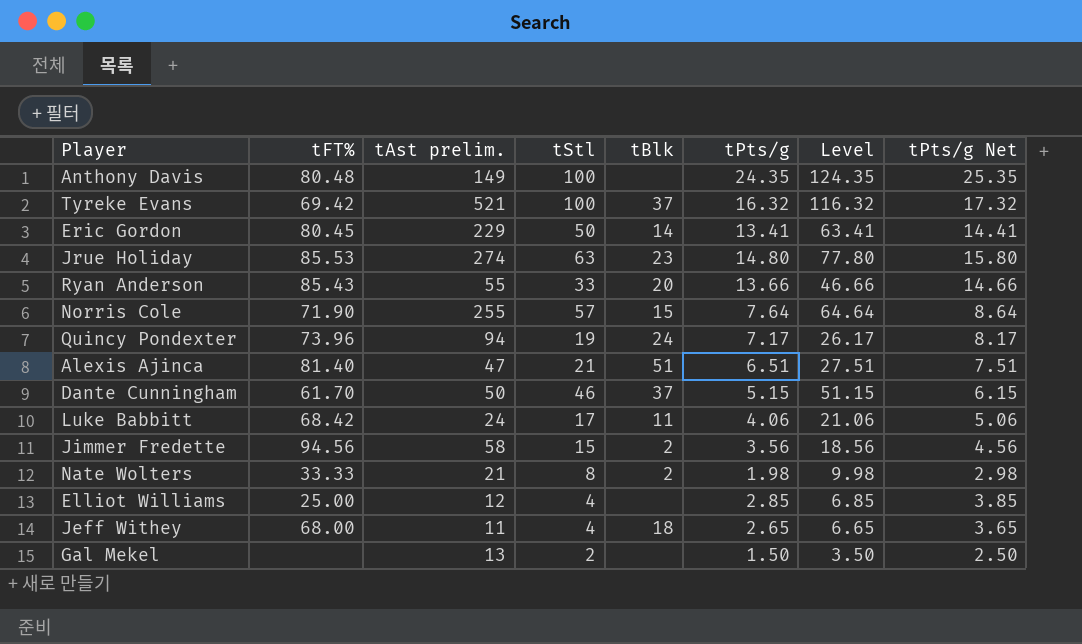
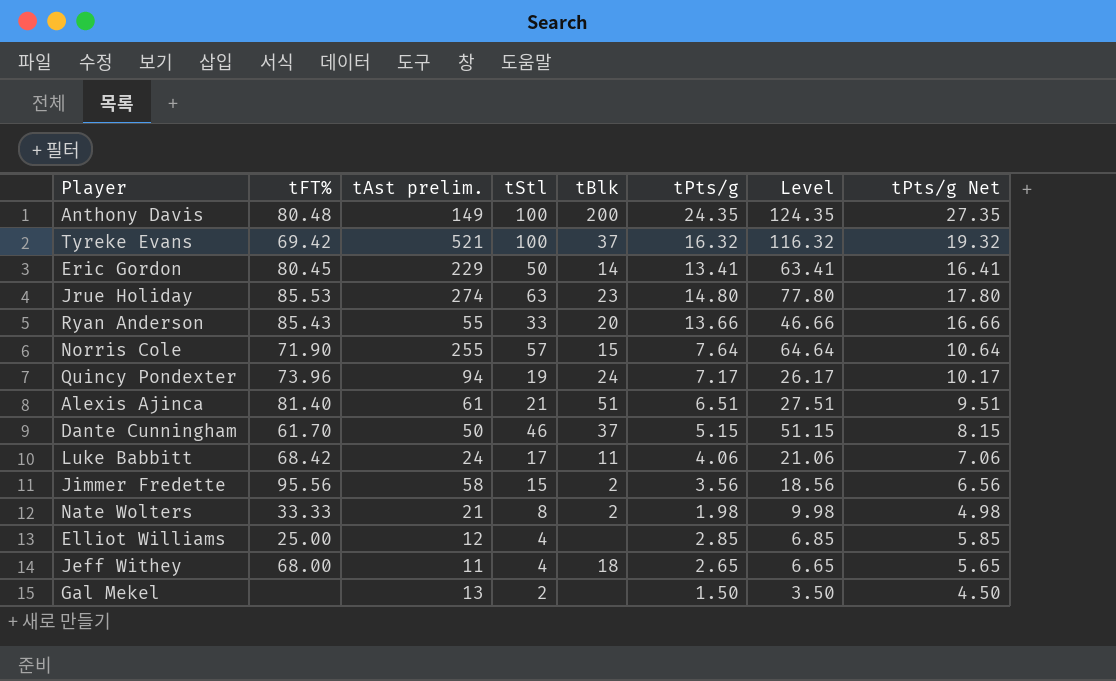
column tPts/g Net | formula: [tPts/g] + 1 -> [tPts/g] + 3
Anthony Davis | tBlk: none -> 200
Alexis Ajinca | tAst prelim.: 47 -> 61
Jimmer Fredette | tFT%: 94.56 -> 95.56

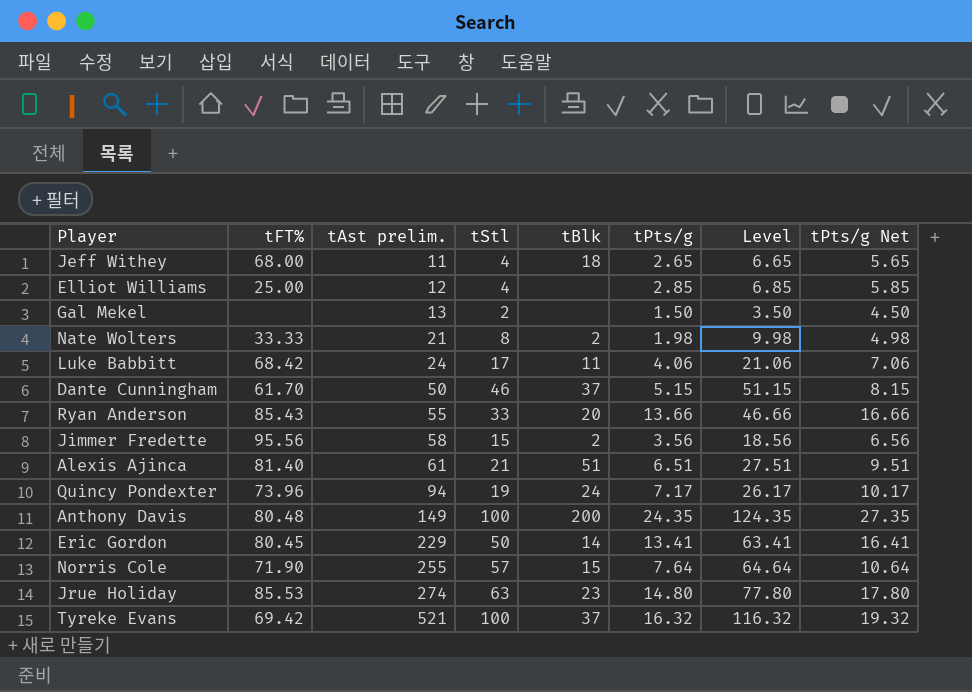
row order: none -> tAst prelim. ascending

